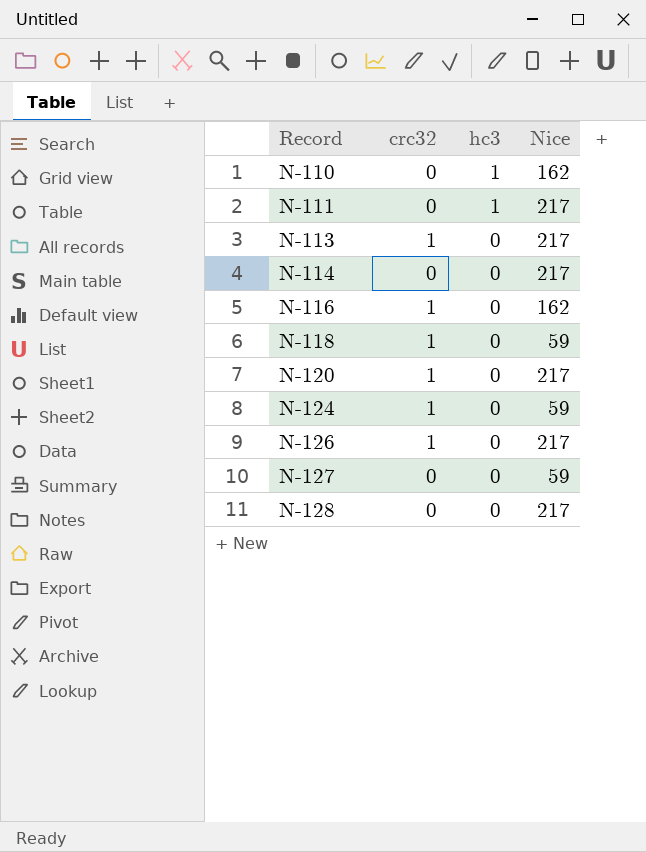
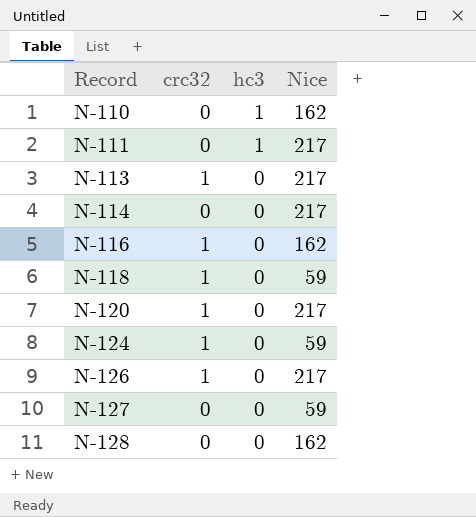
N-128 | Nice: 217 -> 162

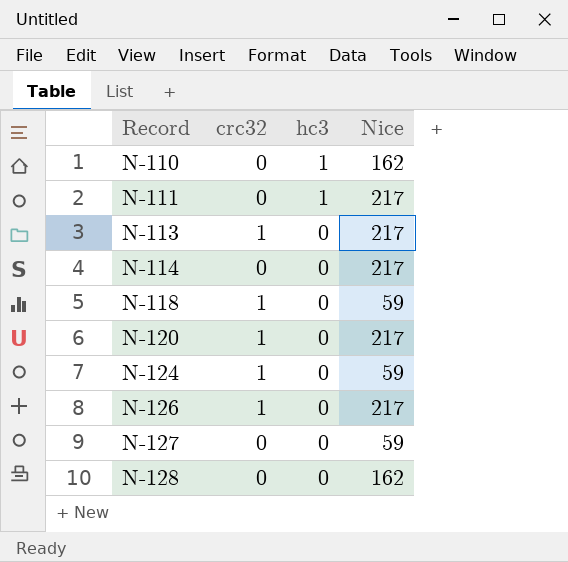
row N-116: 1 | 0 | 162 -> none

